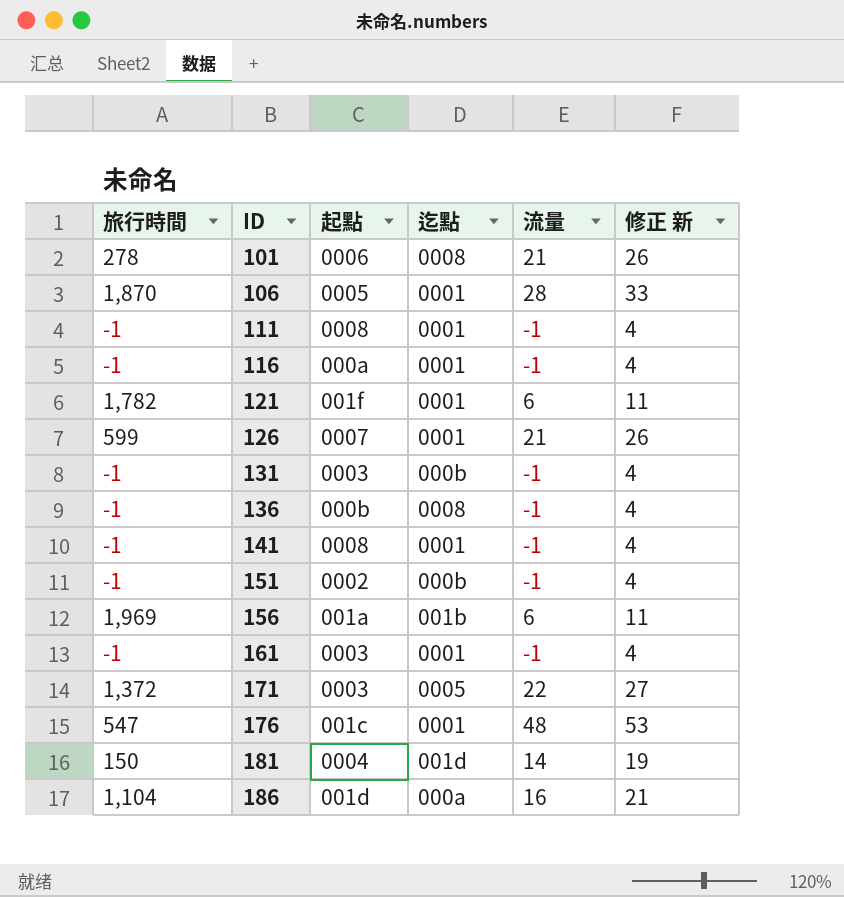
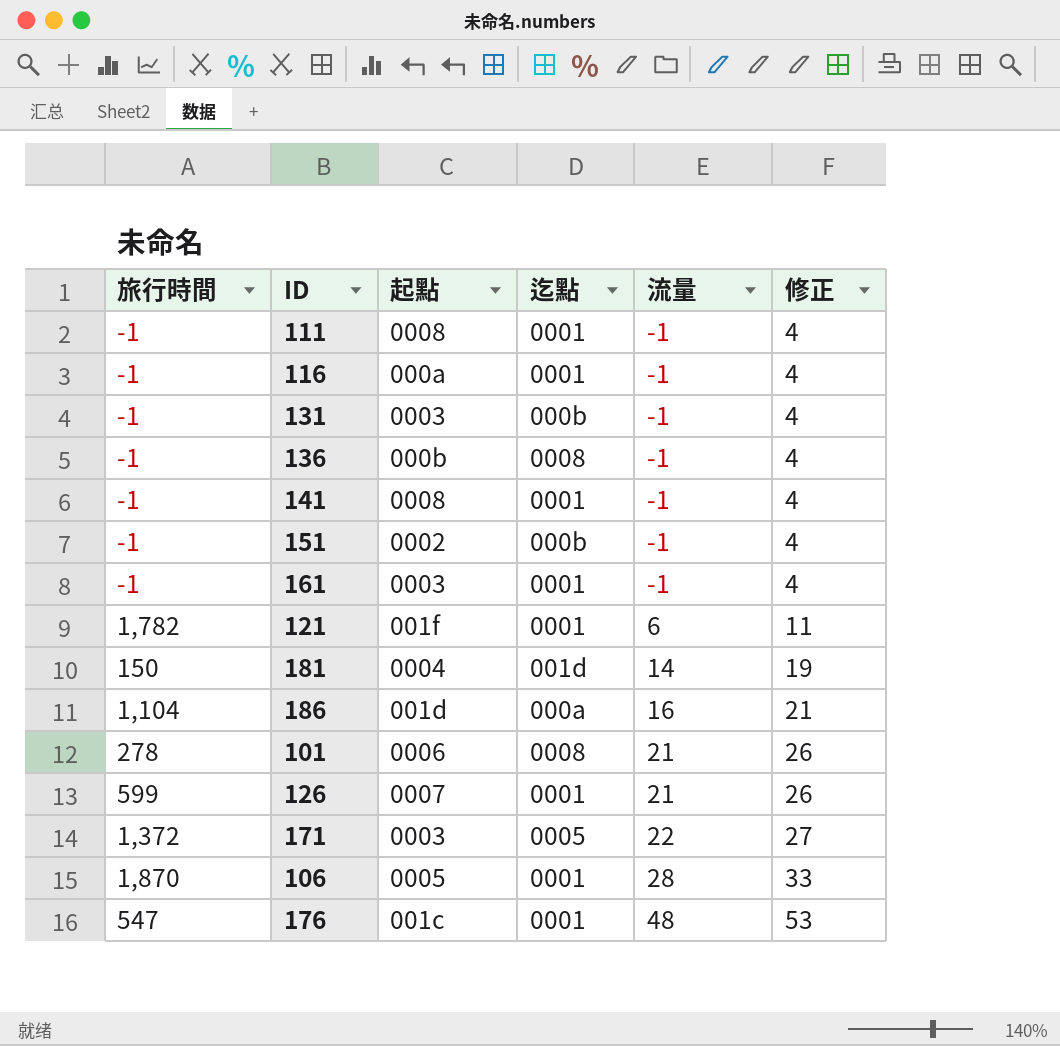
row order: ID ascending -> 流量 ascending
column name: 修正 新 -> 修正
row 156: 1,969 | 001a | 001b | 6 | 11 -> none

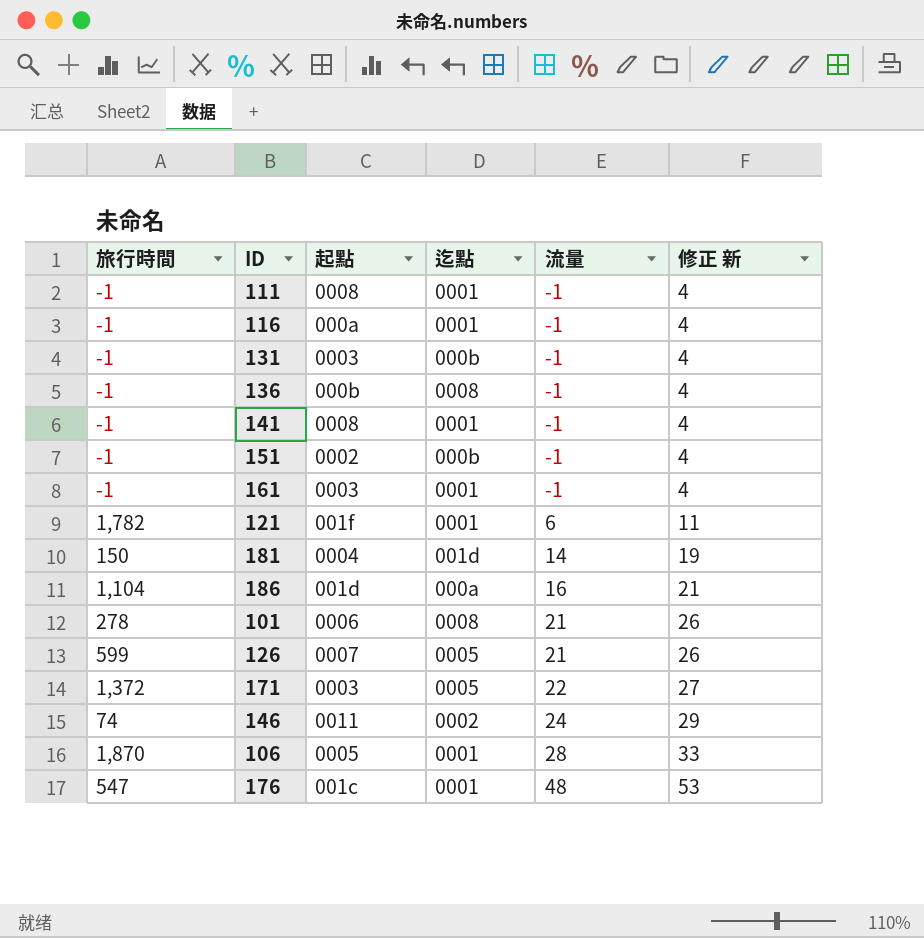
column name: 修正 -> 修正 新
126 | 迄點: 0001 -> 0005
row 146: none -> 74 | 0011 | 0002 | 24 | 29

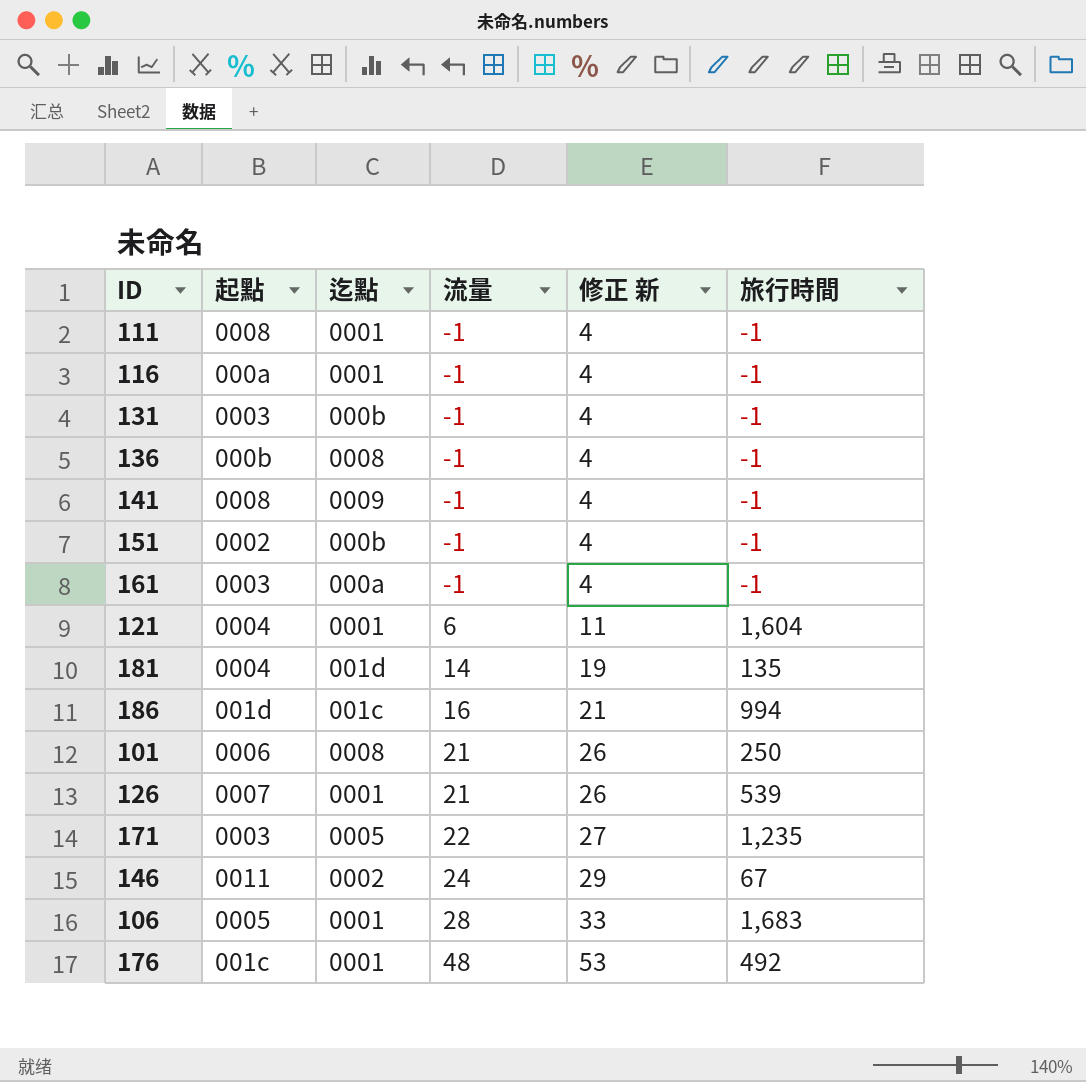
column 旅行時間 | position: 1 -> 6
141 | 迄點: 0001 -> 0009
161 | 迄點: 0001 -> 000a
121 | 起點: 001f -> 0004
121 | 旅行時間: 1,782 -> 1,604
181 | 旅行時間: 150 -> 135
186 | 迄點: 000a -> 001c
186 | 旅行時間: 1,104 -> 994
101 | 旅行時間: 278 -> 250
126 | 迄點: 0005 -> 0001
126 | 旅行時間: 599 -> 539
171 | 旅行時間: 1,372 -> 1,235
146 | 旅行時間: 74 -> 67
106 | 旅行時間: 1,870 -> 1,683
176 | 旅行時間: 547 -> 492

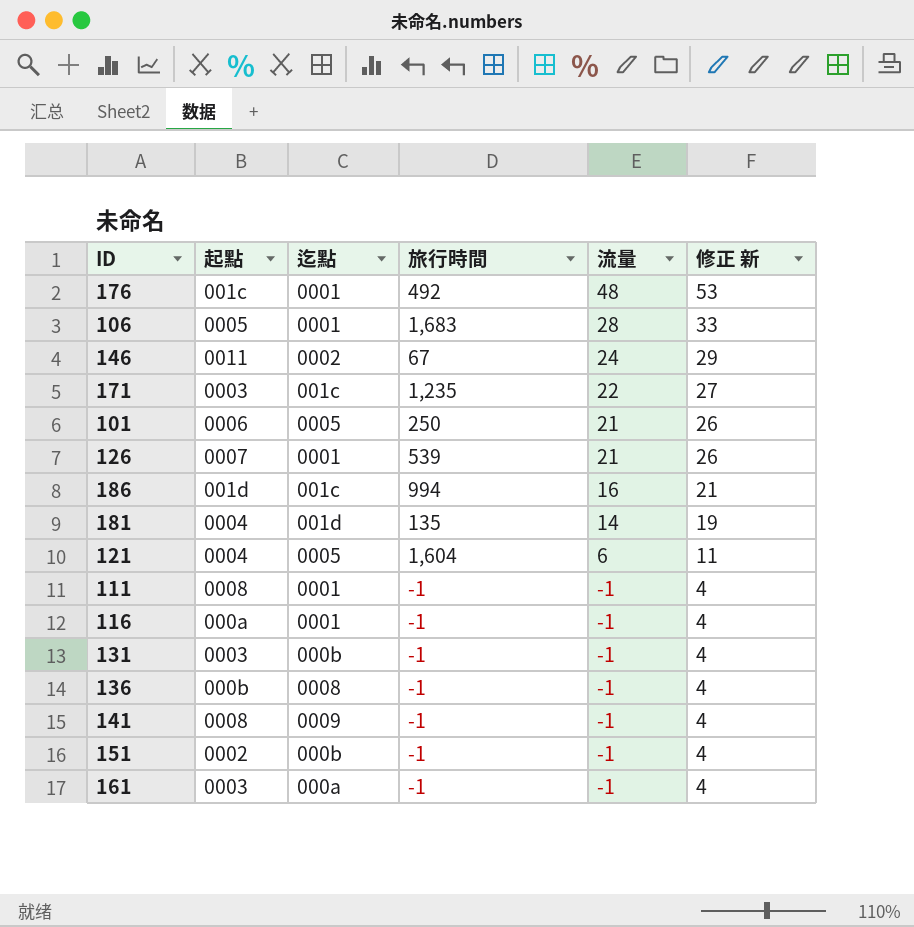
row order: 流量 ascending -> 流量 descending
column 旅行時間 | position: 6 -> 4
171 | 迄點: 0005 -> 001c
101 | 迄點: 0008 -> 0005
121 | 迄點: 0001 -> 0005

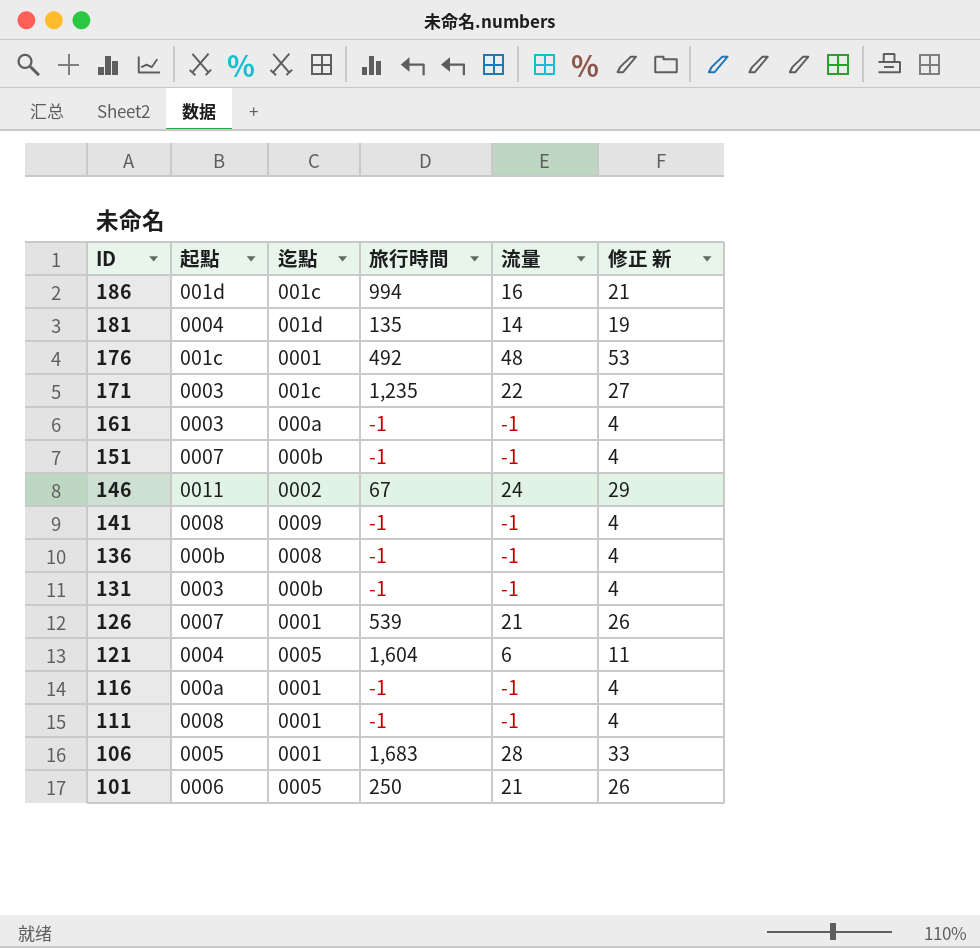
row order: 流量 descending -> ID descending
151 | 起點: 0002 -> 0007

